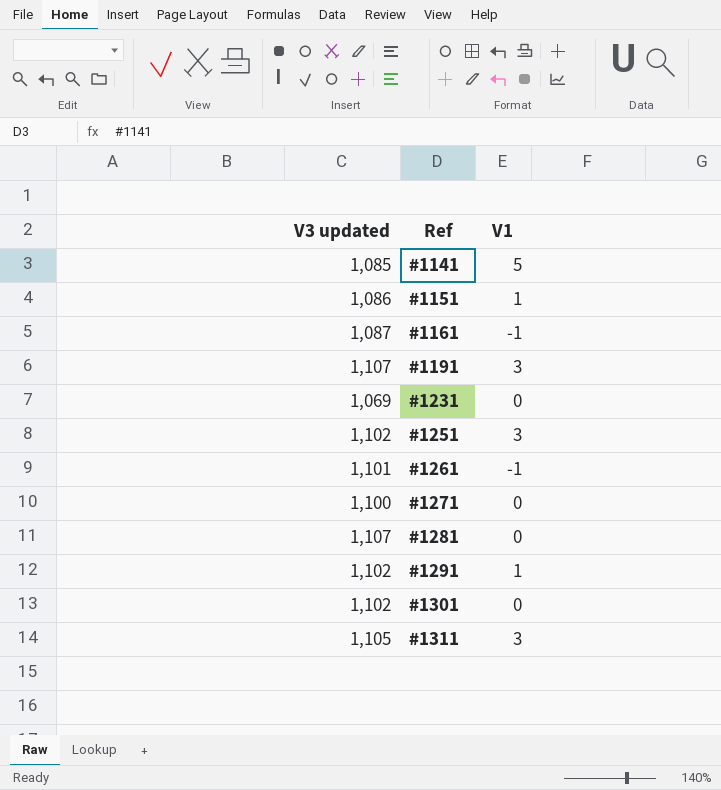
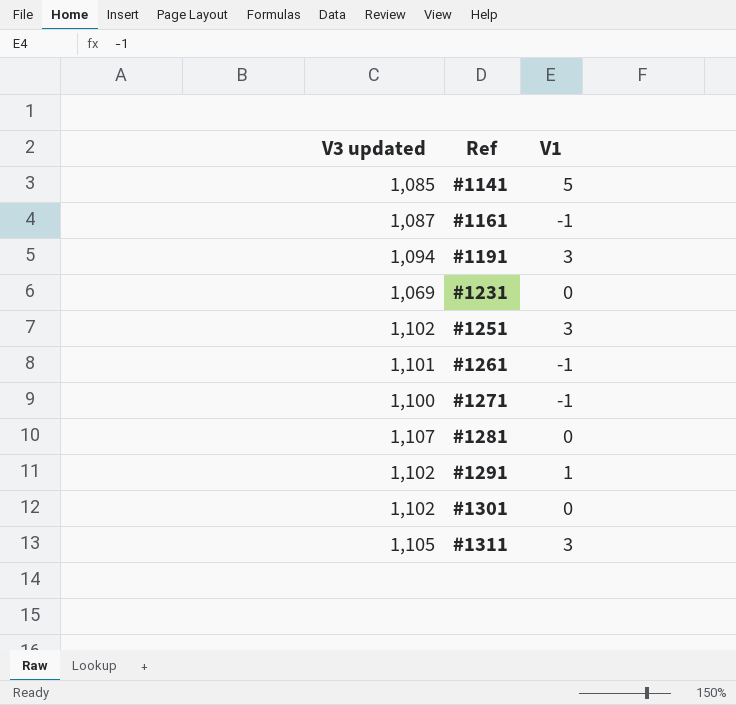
row #1151: 1,086 | 1 -> none
#1191 | V3 updated: 1,107 -> 1,094
#1271 | V1: 0 -> -1

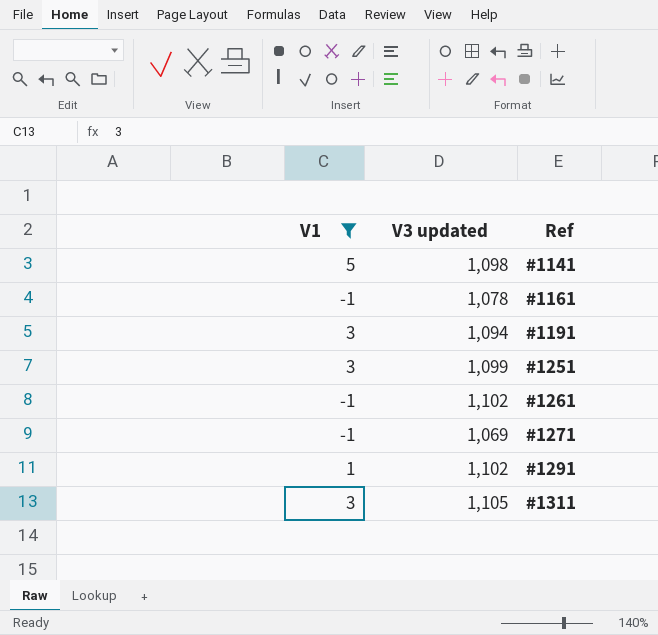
filter: none -> V1 != 0
column V1 | position: 3 -> 1
#1141 | V3 updated: 1,085 -> 1,098
#1161 | V3 updated: 1,087 -> 1,078
#1251 | V3 updated: 1,102 -> 1,099
#1261 | V3 updated: 1,101 -> 1,102
#1271 | V3 updated: 1,100 -> 1,069

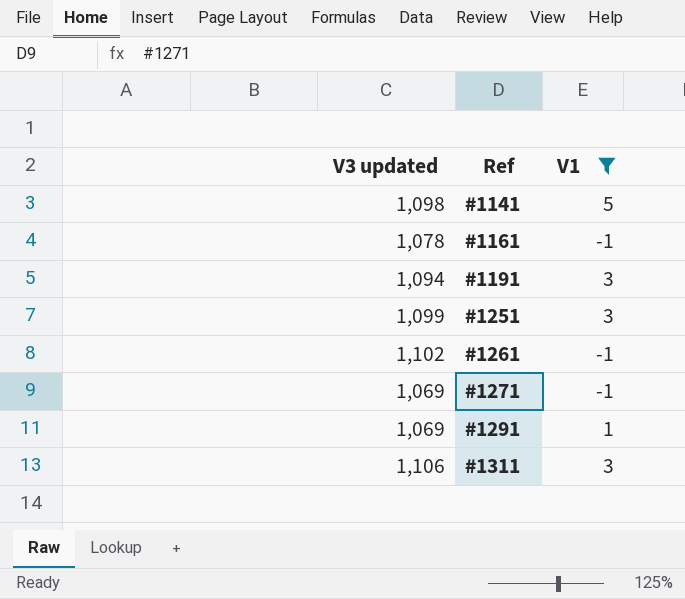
column V1 | position: 1 -> 3
#1291 | V3 updated: 1,102 -> 1,069
#1311 | V3 updated: 1,105 -> 1,106

